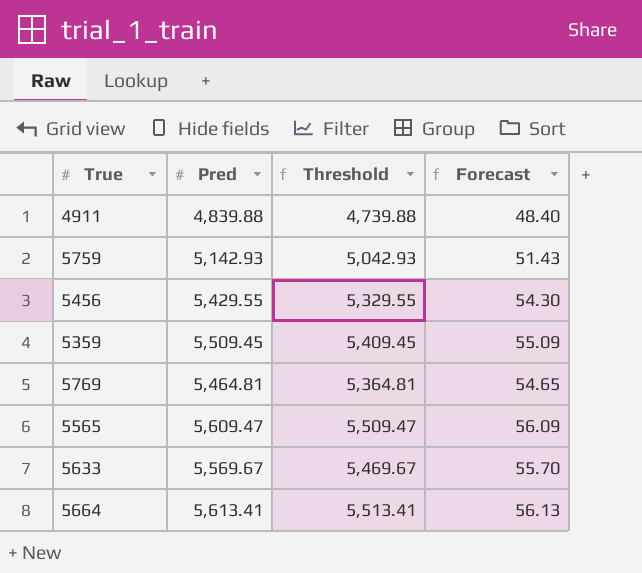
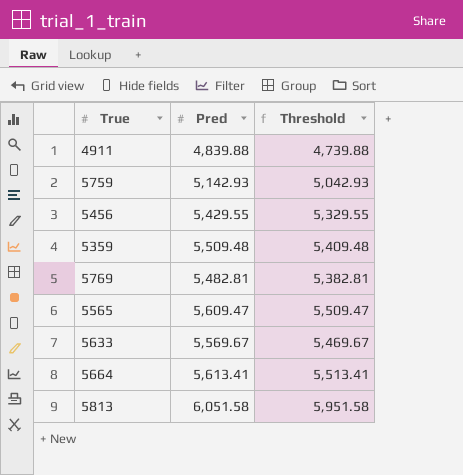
column Forecast | formula: [Pred] * 0.01 -> none
5359 | Pred: 5,509.45 -> 5,509.48
5359 | Threshold: 5,409.45 -> 5,409.48
5769 | Pred: 5,464.81 -> 5,482.81
5769 | Threshold: 5,364.81 -> 5,382.81
row 5813: none -> 6,051.58 | 5,951.58

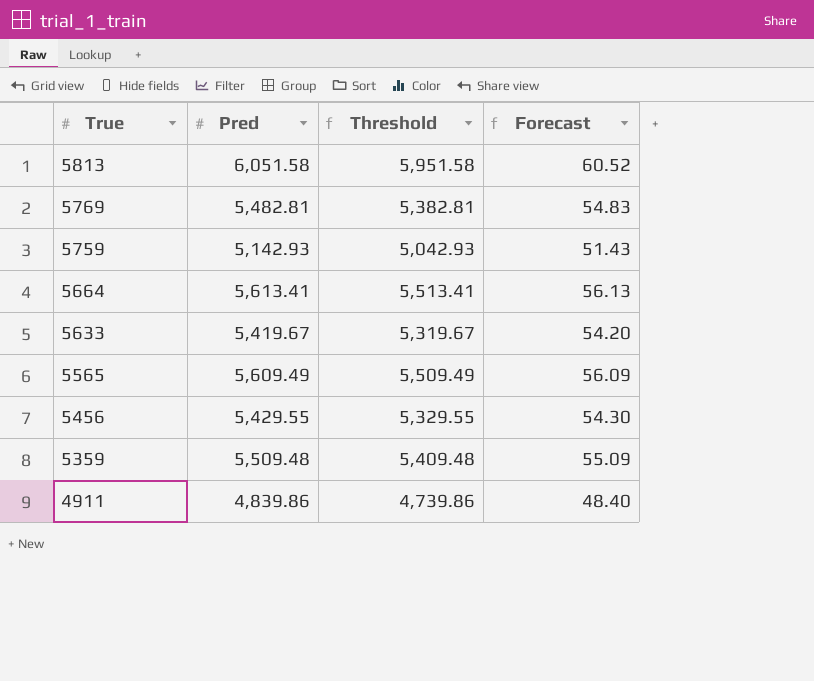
row order: none -> True descending
column Forecast | formula: none -> [Pred] * 0.01
5633 | Pred: 5,569.67 -> 5,419.67
5633 | Threshold: 5,469.67 -> 5,319.67
5565 | Pred: 5,609.47 -> 5,609.49
5565 | Threshold: 5,509.47 -> 5,509.49
4911 | Pred: 4,839.88 -> 4,839.86
4911 | Threshold: 4,739.88 -> 4,739.86

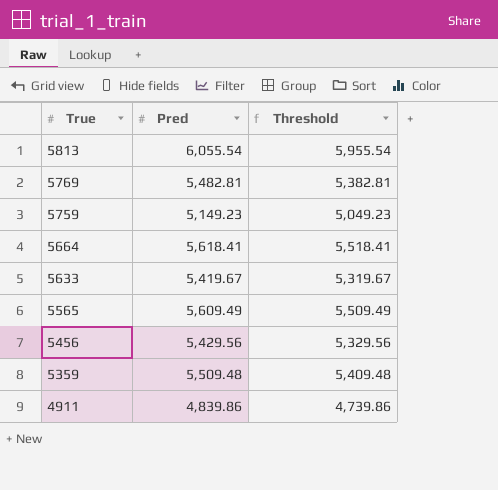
column Forecast | formula: [Pred] * 0.01 -> none
5813 | Pred: 6,051.58 -> 6,055.54
5813 | Threshold: 5,951.58 -> 5,955.54
5759 | Pred: 5,142.93 -> 5,149.23
5759 | Threshold: 5,042.93 -> 5,049.23
5664 | Pred: 5,613.41 -> 5,618.41
5664 | Threshold: 5,513.41 -> 5,518.41
5456 | Pred: 5,429.55 -> 5,429.56
5456 | Threshold: 5,329.55 -> 5,329.56

